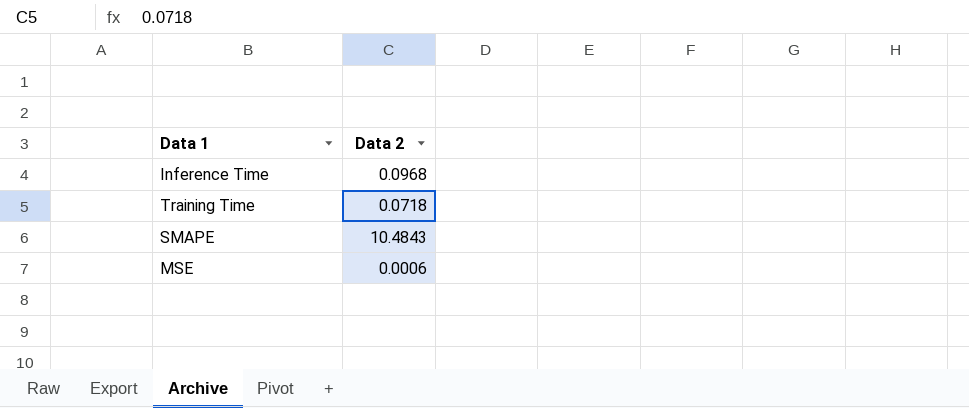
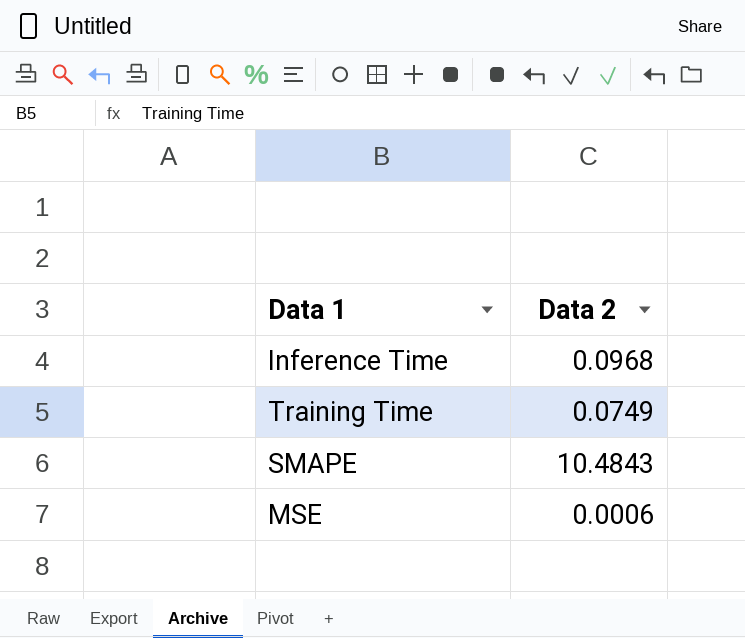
Training Time | Data 2: 0.0718 -> 0.0749

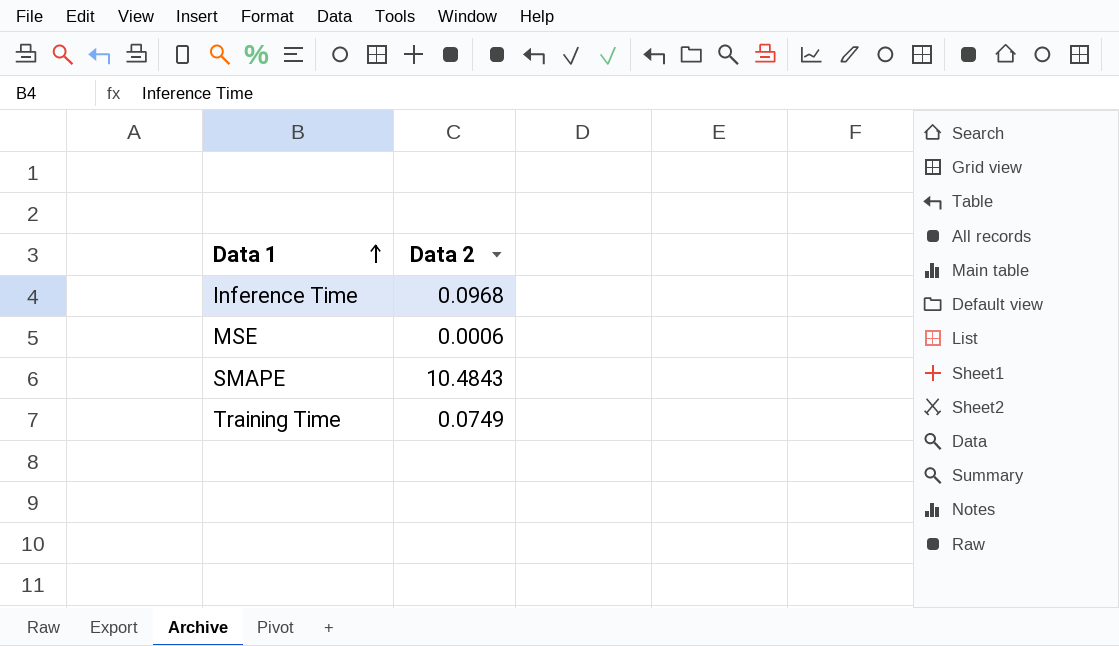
row order: none -> Data 1 ascending

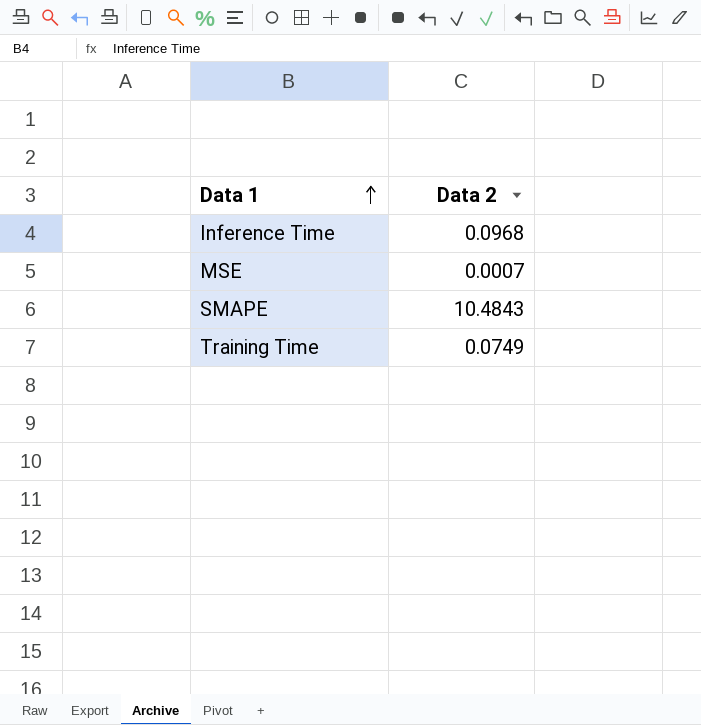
MSE | Data 2: 0.0006 -> 0.0007

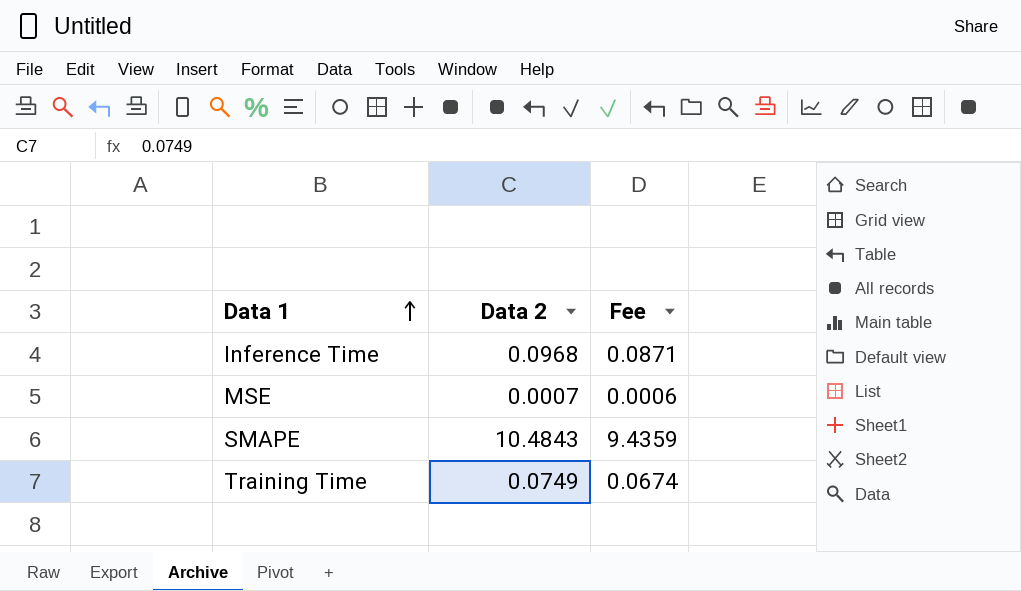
column Fee | formula: none -> [Data 2] * 0.9

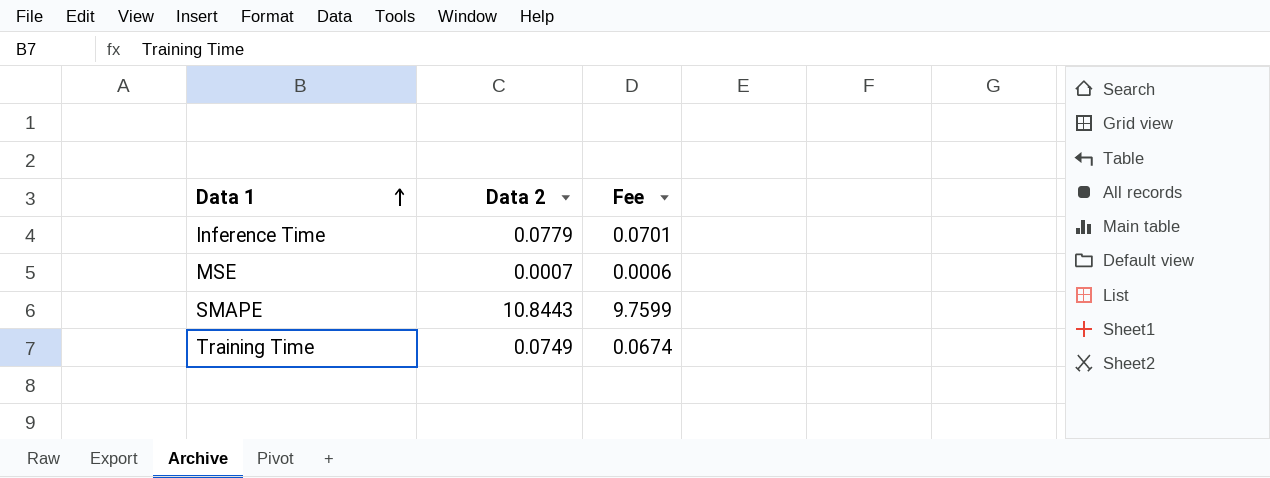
Inference Time | Data 2: 0.0968 -> 0.0779
Inference Time | Fee: 0.0871 -> 0.0701
SMAPE | Data 2: 10.4843 -> 10.8443
SMAPE | Fee: 9.4359 -> 9.7599

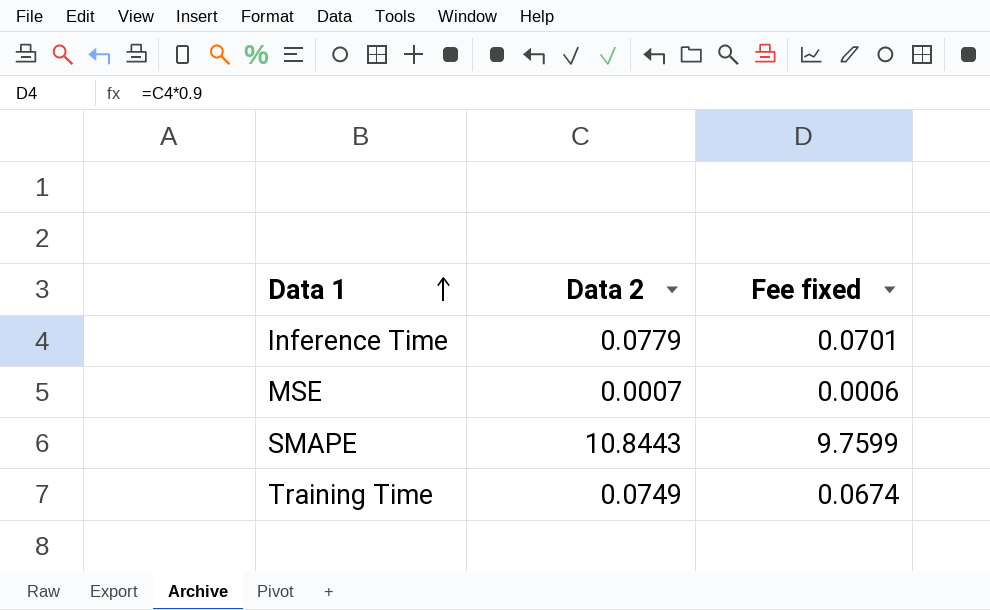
column name: Fee -> Fee fixed

